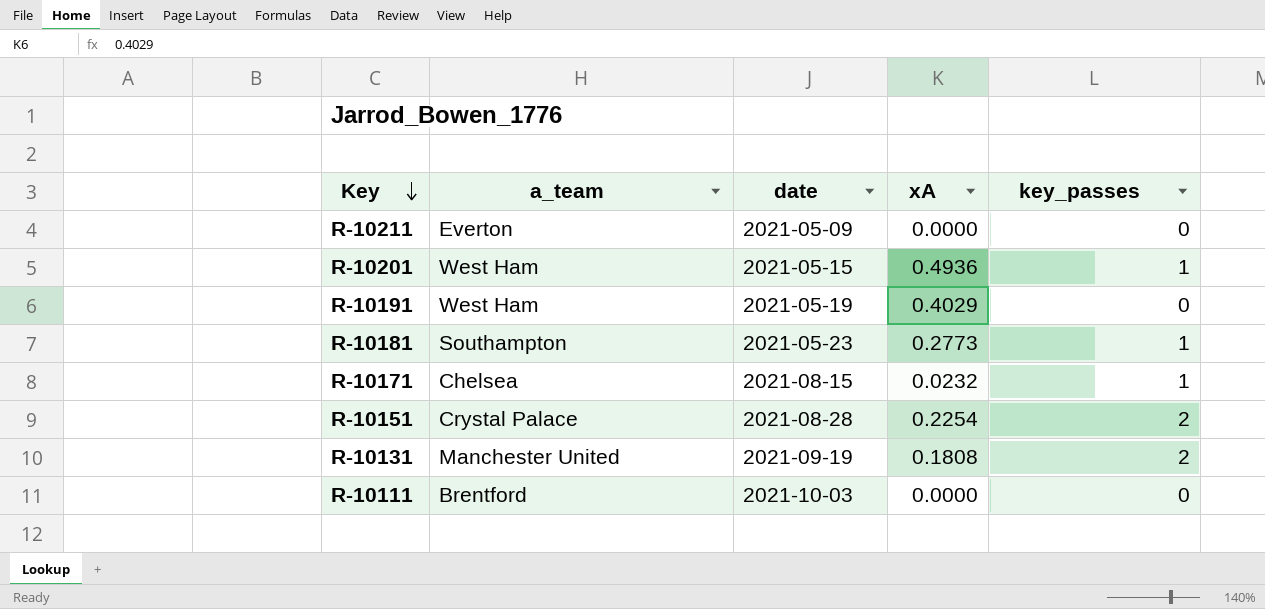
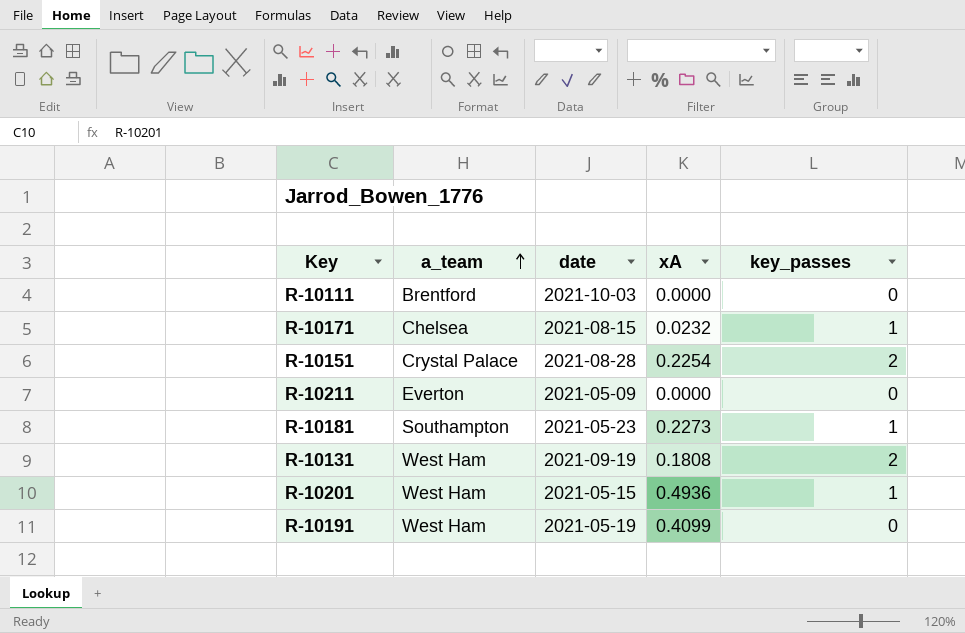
row order: Key descending -> a_team ascending
R-10181 | xA: 0.2773 -> 0.2273
R-10131 | a_team: Manchester United -> West Ham
R-10191 | xA: 0.4029 -> 0.4099

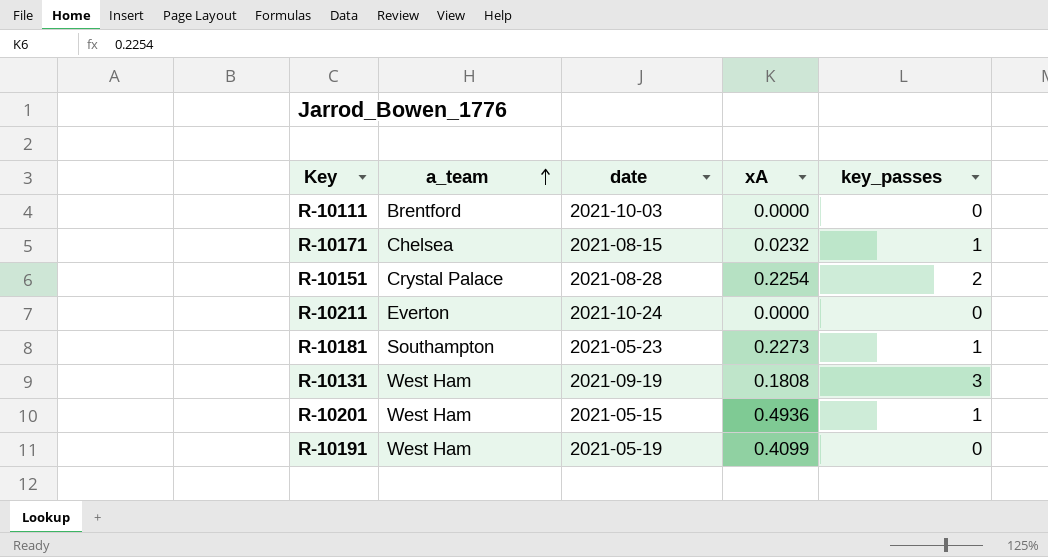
R-10211 | date: 2021-05-09 -> 2021-10-24
R-10131 | key_passes: 2 -> 3

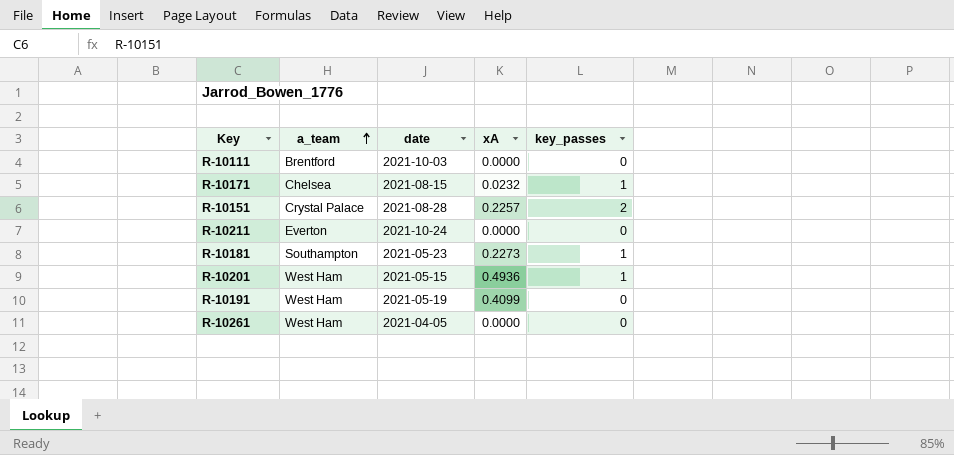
row R-10131: West Ham | 2021-09-19 | 0.1808 | 3 -> none
R-10151 | xA: 0.2254 -> 0.2257
row R-10261: none -> West Ham | 2021-04-05 | 0.0000 | 0

